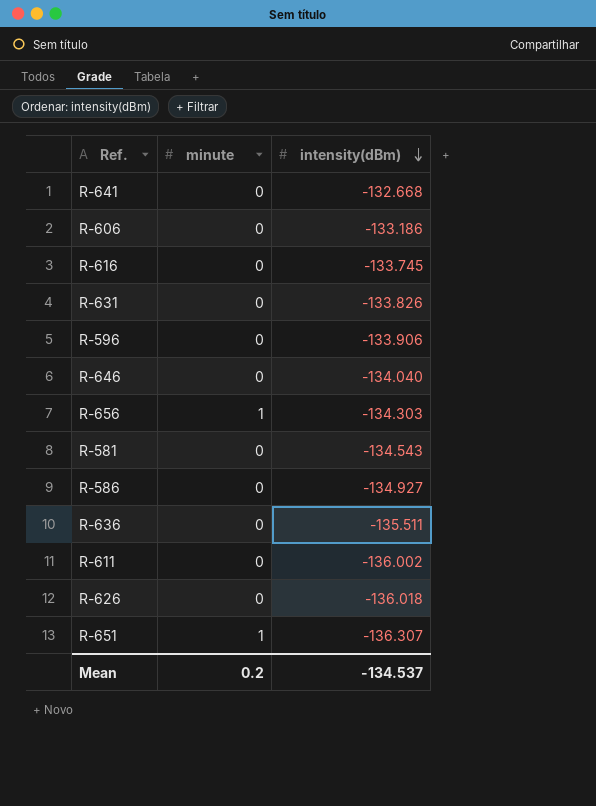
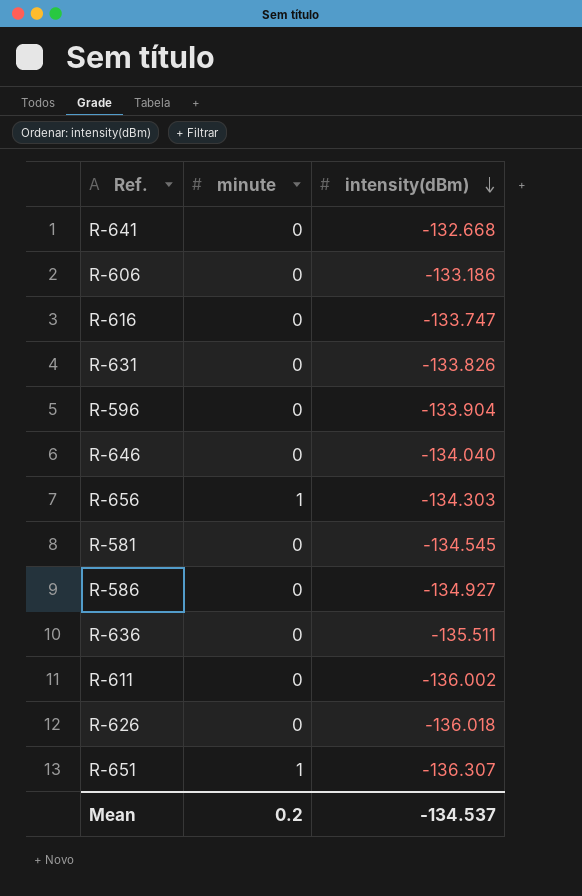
R-616 | intensity(dBm): -133.745 -> -133.747
R-596 | intensity(dBm): -133.906 -> -133.904
R-581 | intensity(dBm): -134.543 -> -134.545

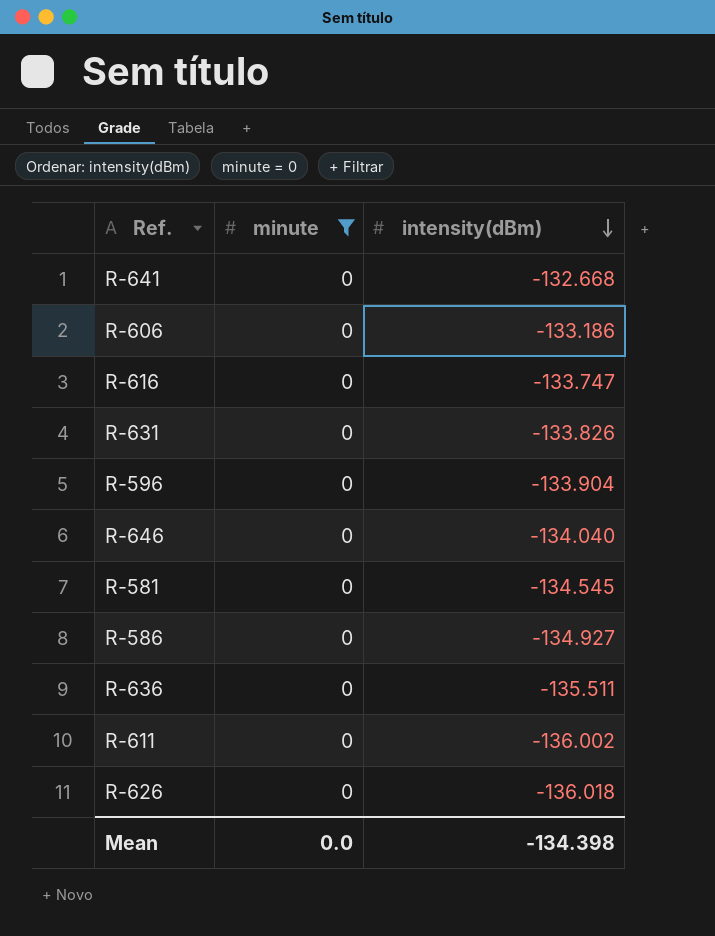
filter: none -> minute = 0
Mean | minute: 0.2 -> 0.0
Mean | intensity(dBm): -134.537 -> -134.398

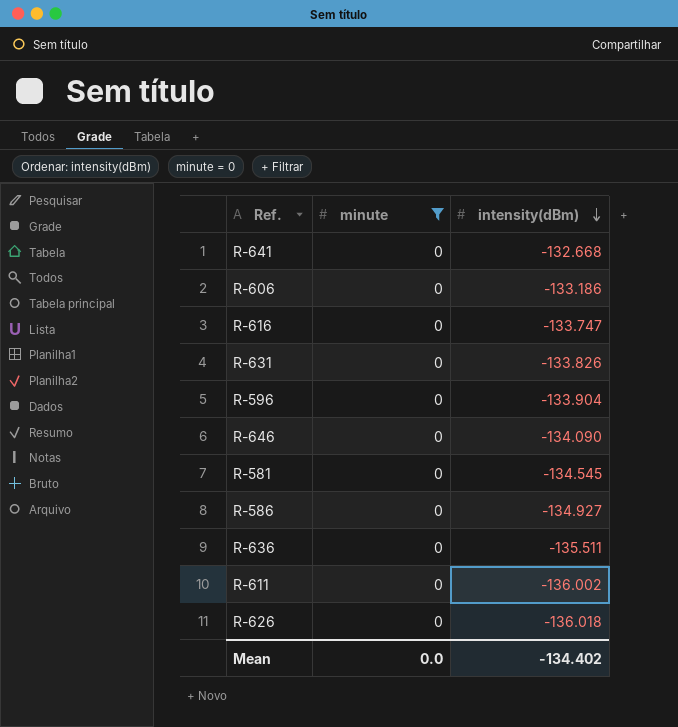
R-646 | intensity(dBm): -134.040 -> -134.090
Mean | intensity(dBm): -134.398 -> -134.402

